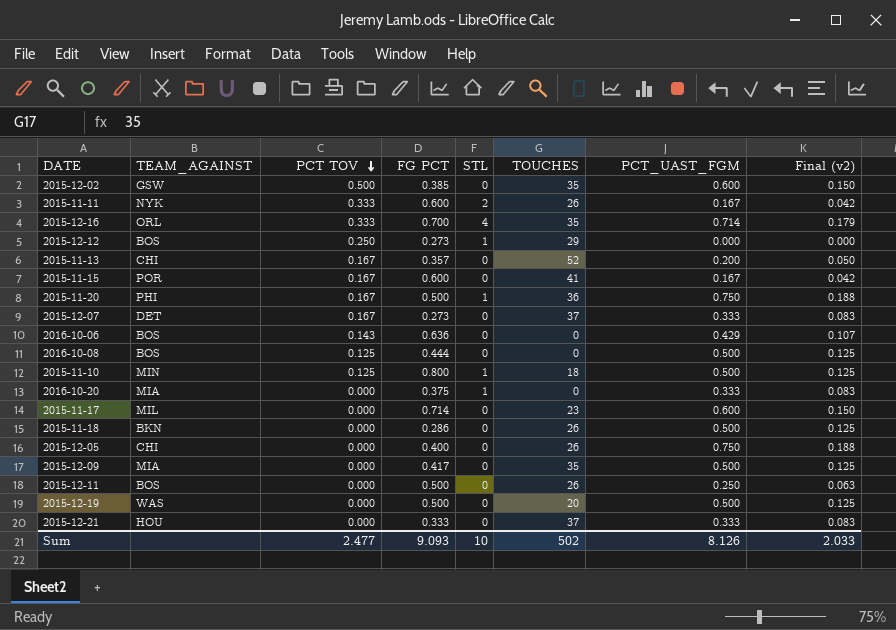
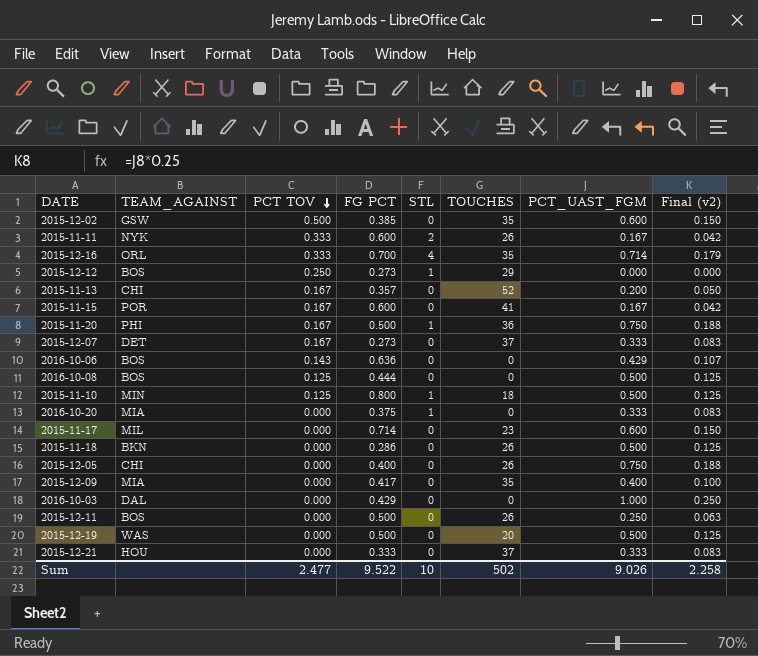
2015-12-09 | PCT_UAST_FGM: 0.500 -> 0.400
2015-12-09 | Final (v2): 0.125 -> 0.100
row 2016-10-03: none -> DAL | 0.000 | 0.429 | 0 | 0 | 1.000 | 0.250
Sum | FG PCT: 9.093 -> 9.522
Sum | PCT_UAST_FGM: 8.126 -> 9.026
Sum | Final (v2): 2.033 -> 2.258

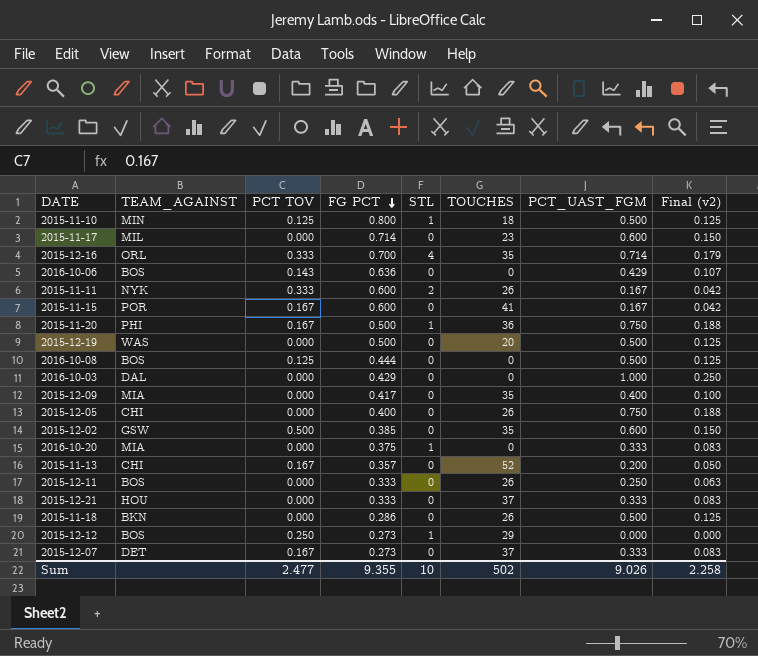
row order: PCT TOV descending -> FG PCT descending
2015-12-11 | FG PCT: 0.500 -> 0.333
Sum | FG PCT: 9.522 -> 9.355

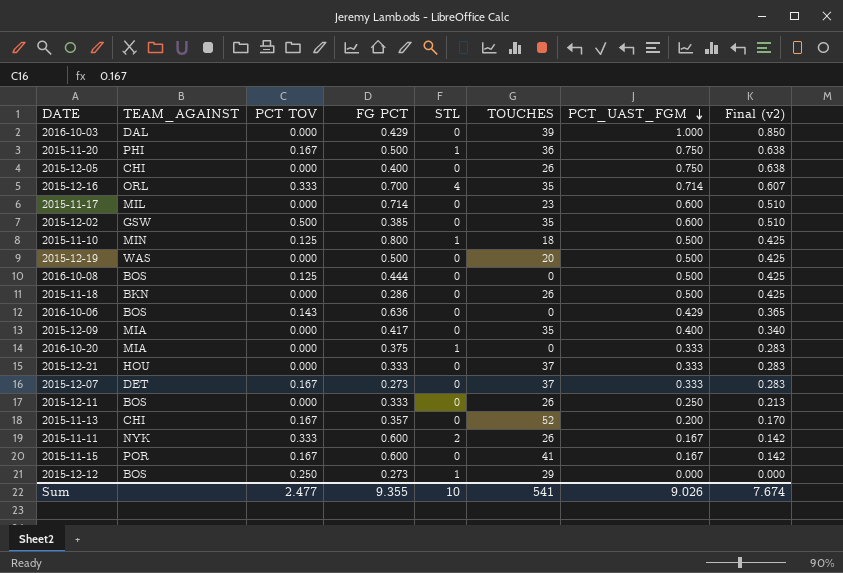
row order: FG PCT descending -> PCT_UAST_FGM descending
column Final (v2) | formula: [PCT_UAST_FGM] * 0.25 -> [PCT_UAST_FGM] * 0.85
2016-10-03 | TOUCHES: 0 -> 39
Sum | TOUCHES: 502 -> 541
Sum | Final (v2): 2.258 -> 7.674

